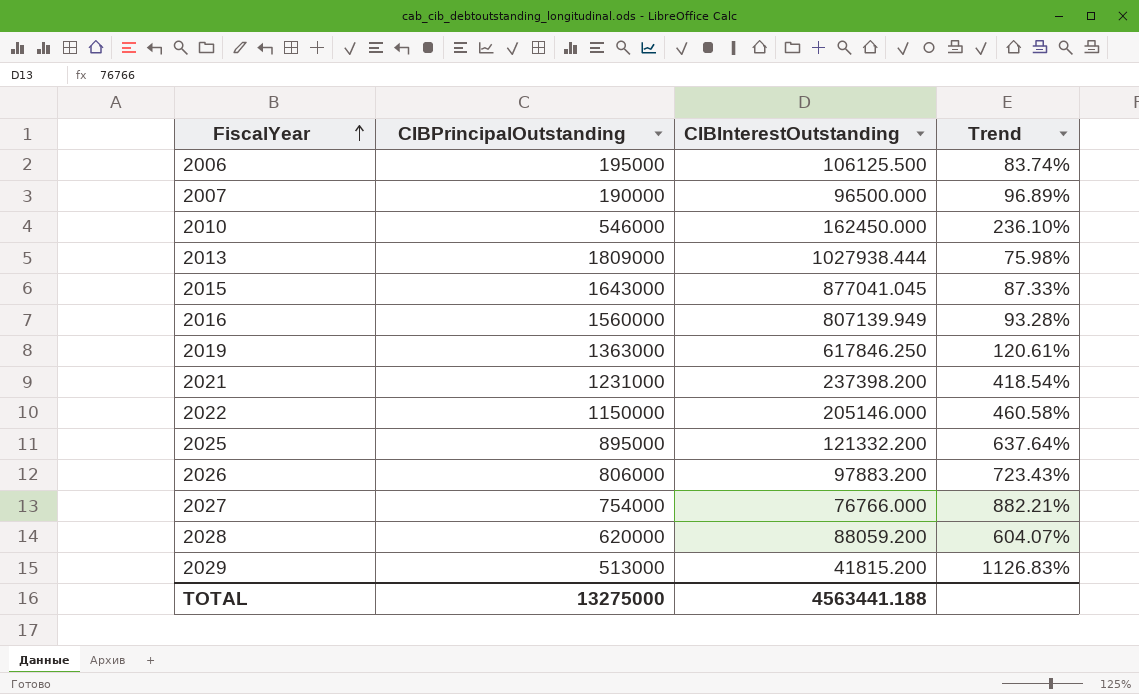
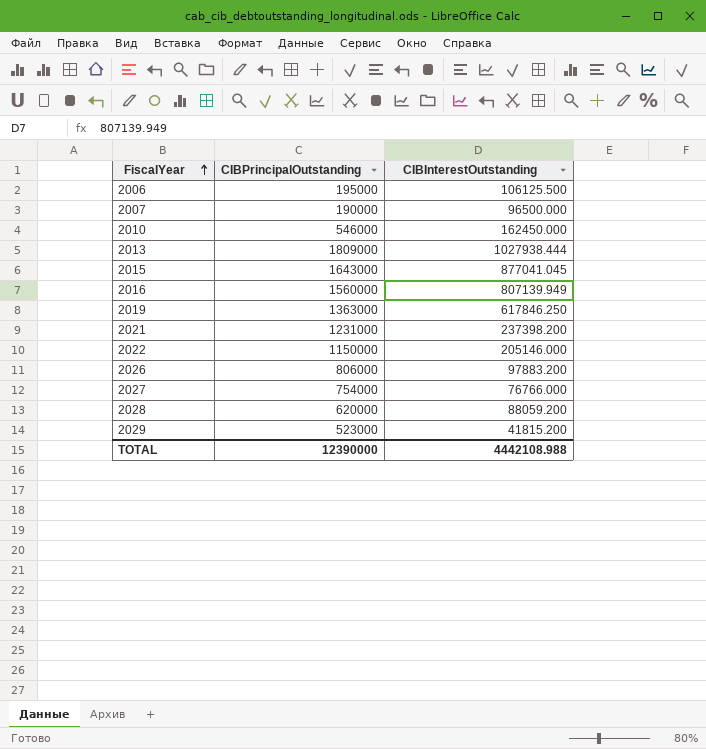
column Trend | formula: ([CIBPrincipalOutstanding] - [CIBInterestOutstanding]) / [CIBInterestOutstanding] -> none
row 2025: 895000 | 121332.200 | 637.64% -> none
2029 | CIBPrincipalOutstanding: 513000 -> 523000
TOTAL | CIBPrincipalOutstanding: 13275000 -> 12390000
TOTAL | CIBInterestOutstanding: 4563441.188 -> 4442108.988

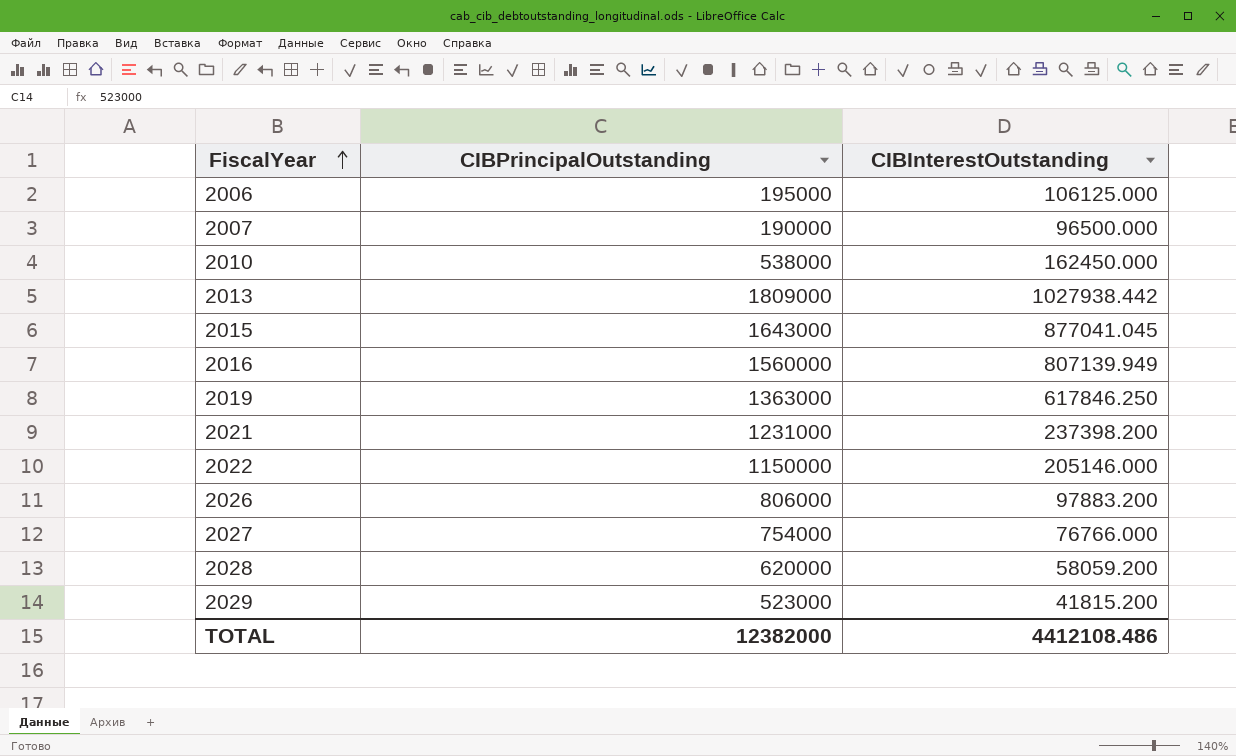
2006 | CIBInterestOutstanding: 106125.500 -> 106125.000
2010 | CIBPrincipalOutstanding: 546000 -> 538000
2013 | CIBInterestOutstanding: 1027938.444 -> 1027938.442
2028 | CIBInterestOutstanding: 88059.200 -> 58059.200
TOTAL | CIBPrincipalOutstanding: 12390000 -> 12382000
TOTAL | CIBInterestOutstanding: 4442108.988 -> 4412108.486

